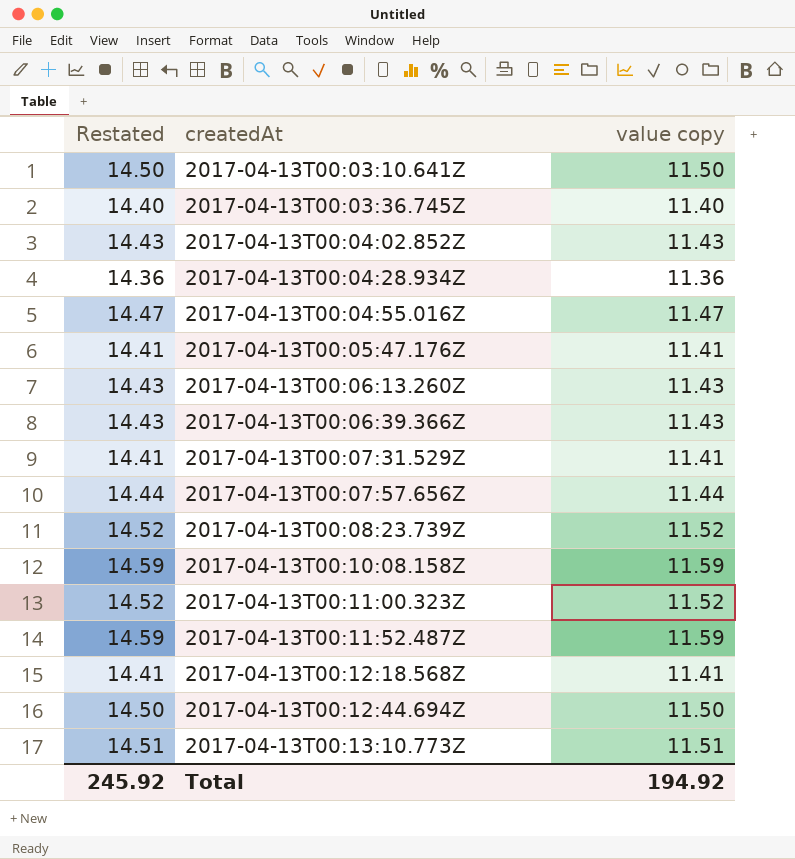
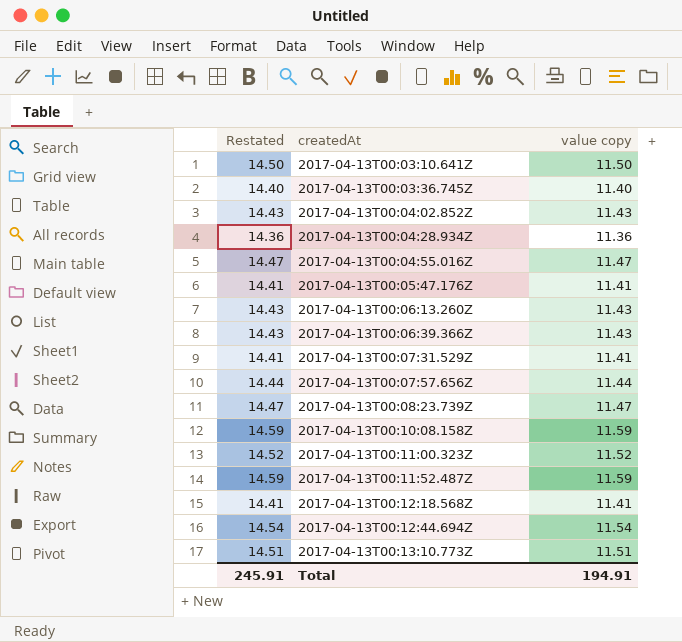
2017-04-13T00:08:23.739Z | Restated: 14.52 -> 14.47
2017-04-13T00:08:23.739Z | value copy: 11.52 -> 11.47
2017-04-13T00:12:44.694Z | Restated: 14.50 -> 14.54
2017-04-13T00:12:44.694Z | value copy: 11.50 -> 11.54
Total | Restated: 245.92 -> 245.91
Total | value copy: 194.92 -> 194.91

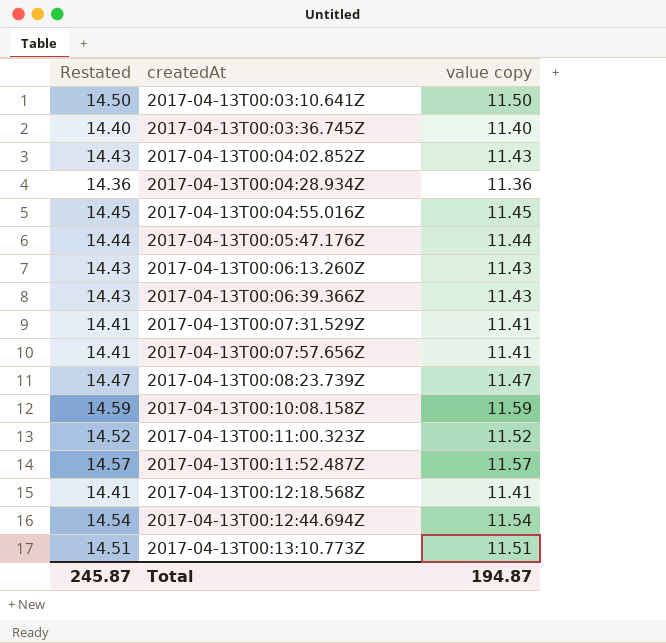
2017-04-13T00:04:55.016Z | Restated: 14.47 -> 14.45
2017-04-13T00:04:55.016Z | value copy: 11.47 -> 11.45
2017-04-13T00:05:47.176Z | Restated: 14.41 -> 14.44
2017-04-13T00:05:47.176Z | value copy: 11.41 -> 11.44
2017-04-13T00:07:57.656Z | Restated: 14.44 -> 14.41
2017-04-13T00:07:57.656Z | value copy: 11.44 -> 11.41
2017-04-13T00:11:52.487Z | Restated: 14.59 -> 14.57
2017-04-13T00:11:52.487Z | value copy: 11.59 -> 11.57
Total | Restated: 245.91 -> 245.87
Total | value copy: 194.91 -> 194.87

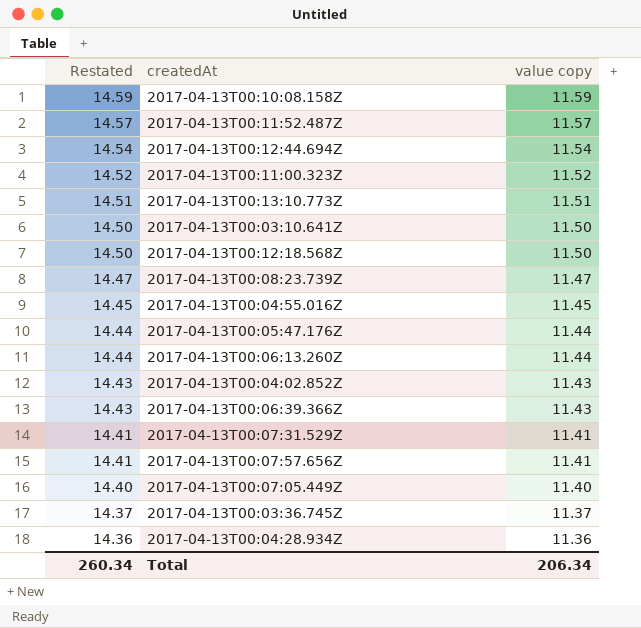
row order: createdAt ascending -> Restated descending
2017-04-13T00:12:18.568Z | Restated: 14.41 -> 14.50
2017-04-13T00:12:18.568Z | value copy: 11.41 -> 11.50
2017-04-13T00:06:13.260Z | Restated: 14.43 -> 14.44
2017-04-13T00:06:13.260Z | value copy: 11.43 -> 11.44
row 2017-04-13T00:07:05.449Z: none -> 14.40 | 11.40
2017-04-13T00:03:36.745Z | Restated: 14.40 -> 14.37
2017-04-13T00:03:36.745Z | value copy: 11.40 -> 11.37
Total | Restated: 245.87 -> 260.34
Total | value copy: 194.87 -> 206.34

